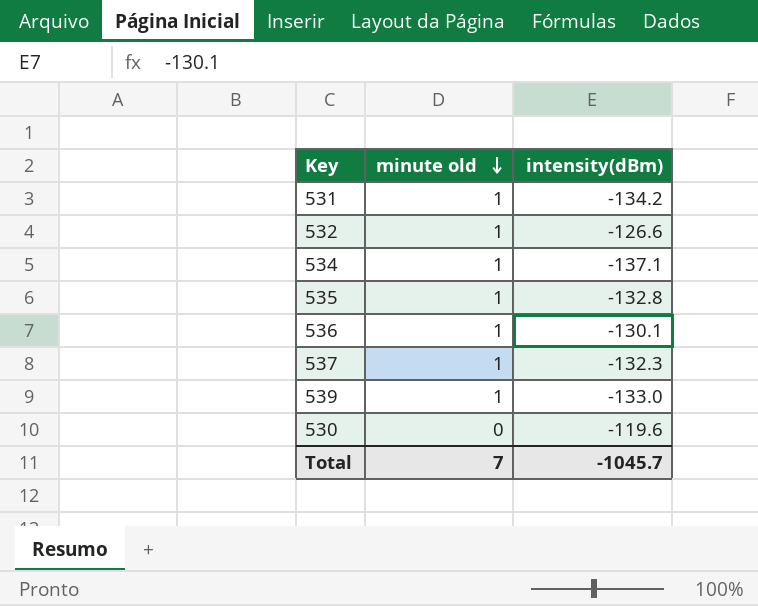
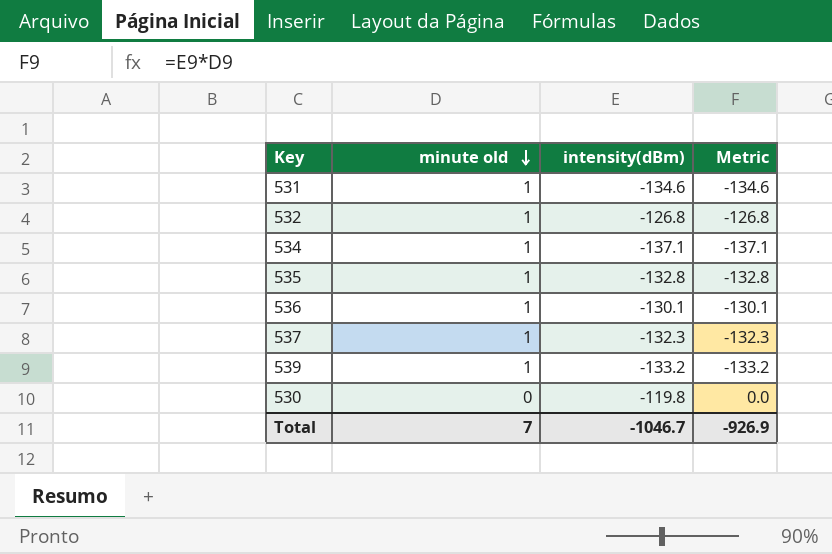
column Metric | formula: none -> [minute old] * [intensity(dBm)]
531 | intensity(dBm): -134.2 -> -134.6
532 | intensity(dBm): -126.6 -> -126.8
539 | intensity(dBm): -133.0 -> -133.2
530 | intensity(dBm): -119.6 -> -119.8
Total | intensity(dBm): -1045.7 -> -1046.7

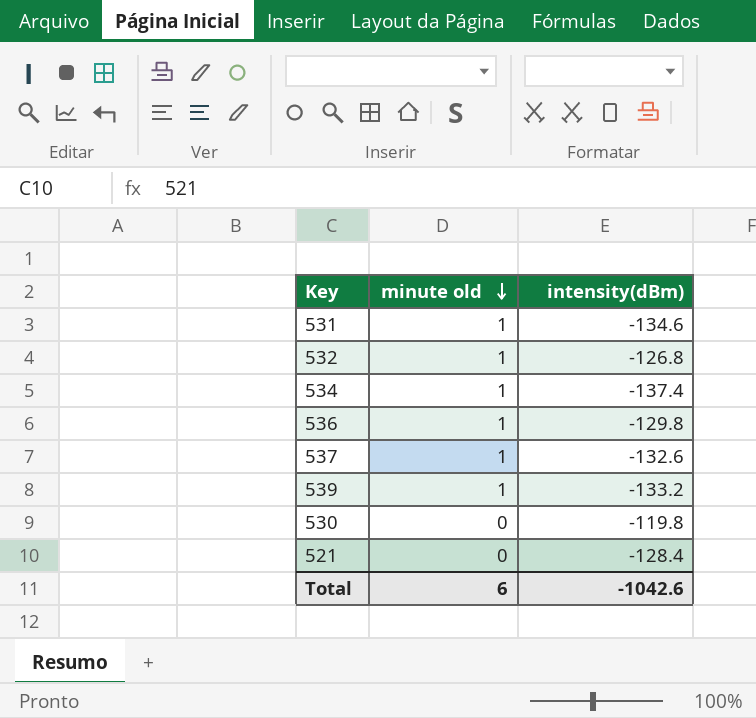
column Metric | formula: [minute old] * [intensity(dBm)] -> none
row 535: 1 | -132.8 | -132.8 -> none
534 | intensity(dBm): -137.1 -> -137.4
536 | intensity(dBm): -130.1 -> -129.8
537 | intensity(dBm): -132.3 -> -132.6
row 521: none -> 0 | -128.4
Total | minute old: 7 -> 6
Total | intensity(dBm): -1046.7 -> -1042.6

